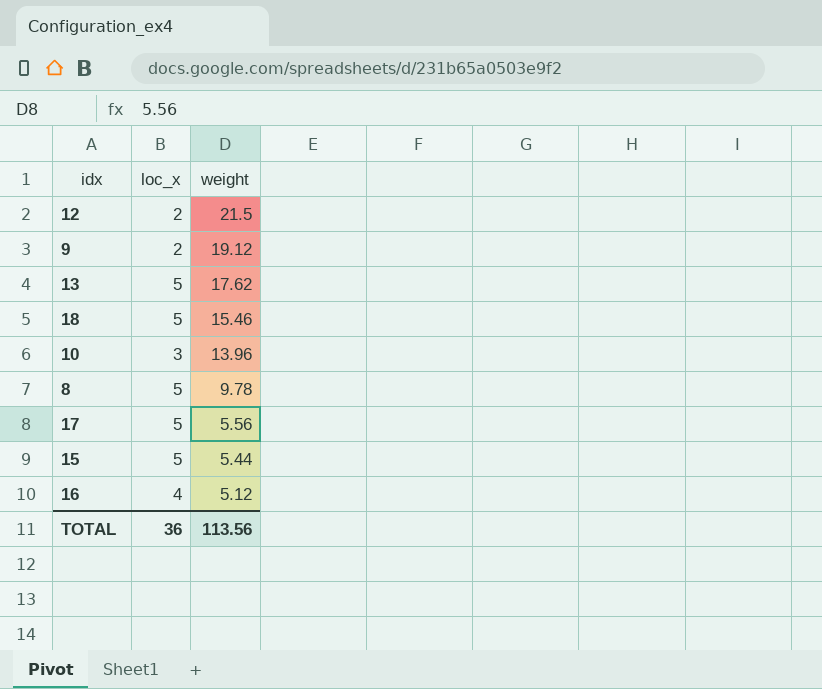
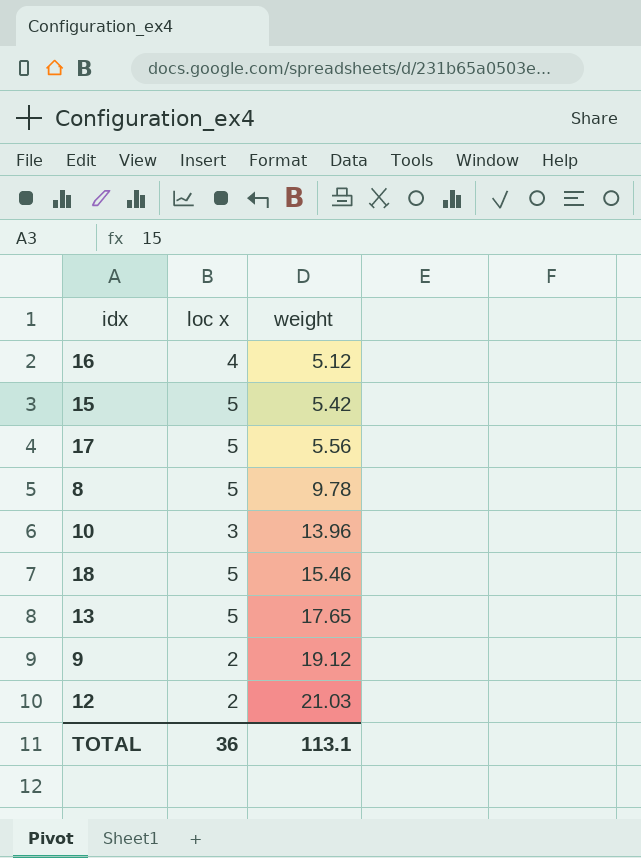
row order: weight descending -> weight ascending
column name: loc_x -> loc x
15 | weight: 5.44 -> 5.42
13 | weight: 17.62 -> 17.65
12 | weight: 21.5 -> 21.03
TOTAL | weight: 113.56 -> 113.1

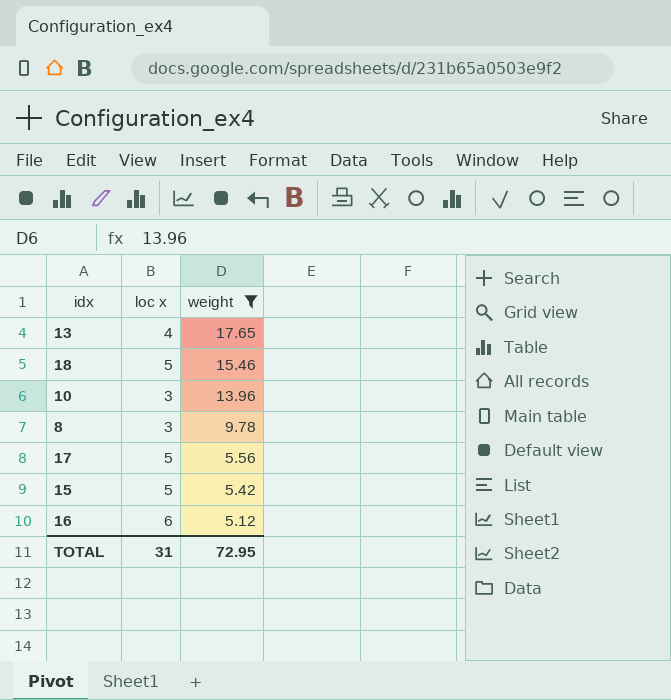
filter: none -> weight <= 17.65
row order: weight ascending -> weight descending
13 | loc x: 5 -> 4
8 | loc x: 5 -> 3
16 | loc x: 4 -> 6
TOTAL | loc x: 36 -> 31
TOTAL | weight: 113.1 -> 72.95

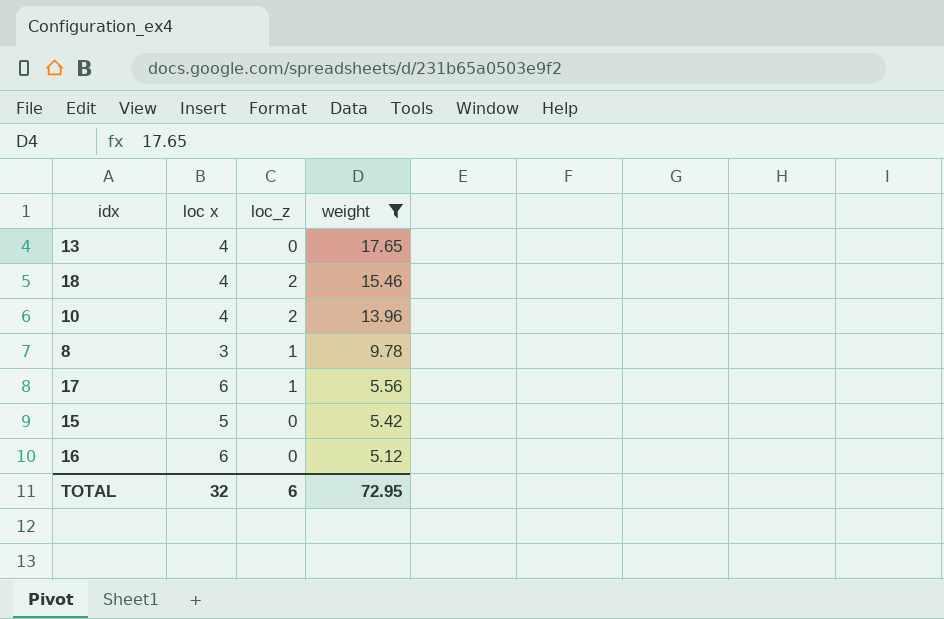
column loc_z | position: none -> 3
18 | loc x: 5 -> 4
10 | loc x: 3 -> 4
17 | loc x: 5 -> 6
TOTAL | loc x: 31 -> 32

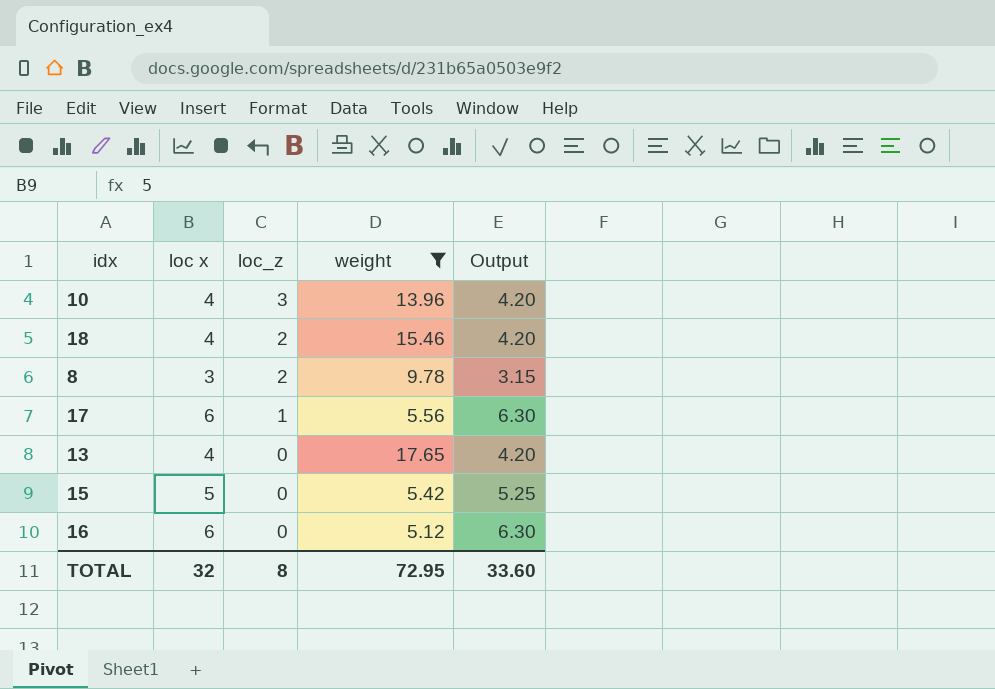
row order: weight descending -> loc_z descending
column Output | formula: none -> [loc x] * 1.05
10 | loc_z: 2 -> 3
8 | loc_z: 1 -> 2
TOTAL | loc_z: 6 -> 8

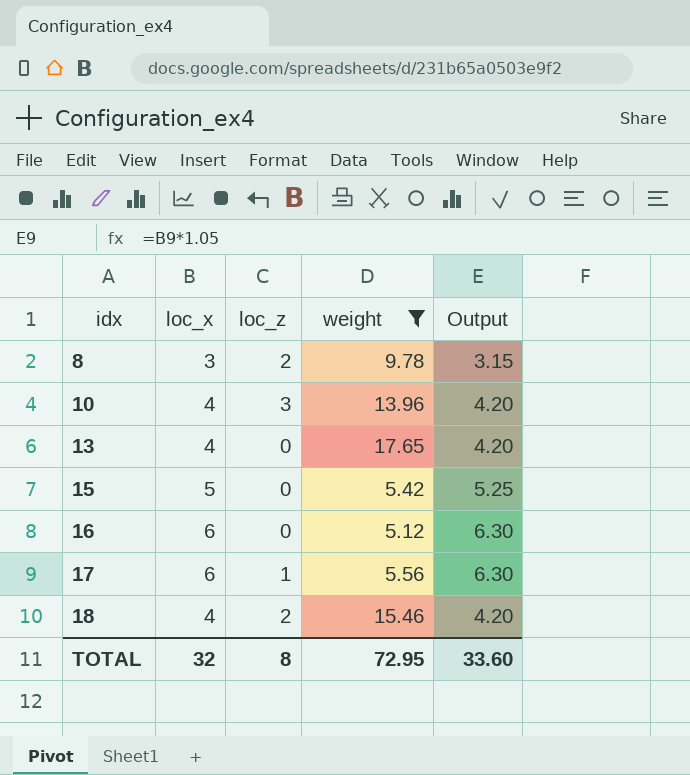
row order: loc_z descending -> idx ascending
column name: loc x -> loc_x

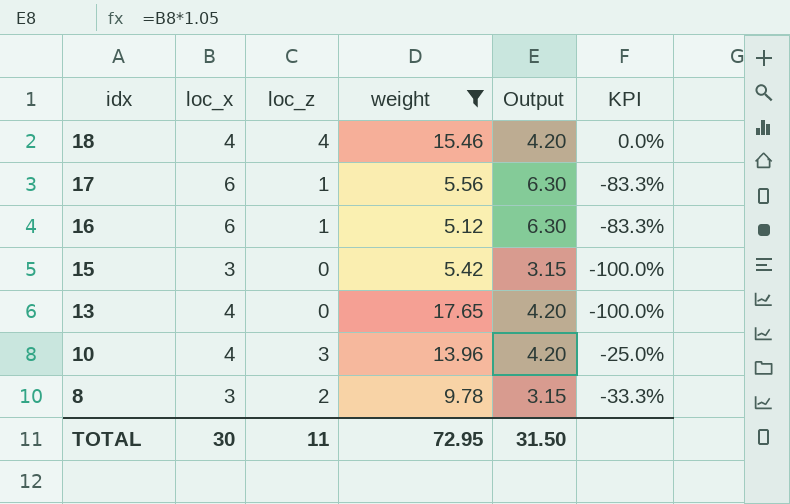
row order: idx ascending -> idx descending
column KPI | formula: none -> ([loc_z] - [loc_x]) / [loc_x]
18 | loc_z: 2 -> 4
16 | loc_z: 0 -> 1
15 | loc_x: 5 -> 3
15 | Output: 5.25 -> 3.15
TOTAL | loc_x: 32 -> 30
TOTAL | loc_z: 8 -> 11
TOTAL | Output: 33.60 -> 31.50

